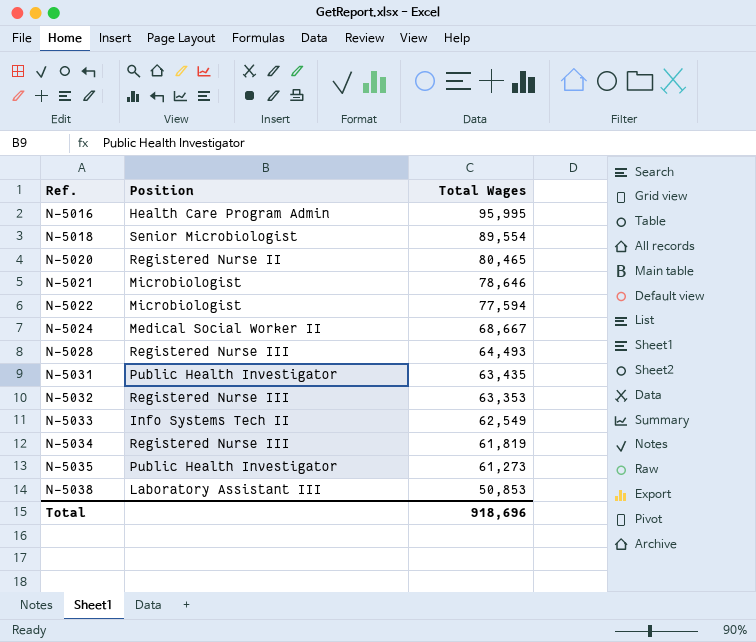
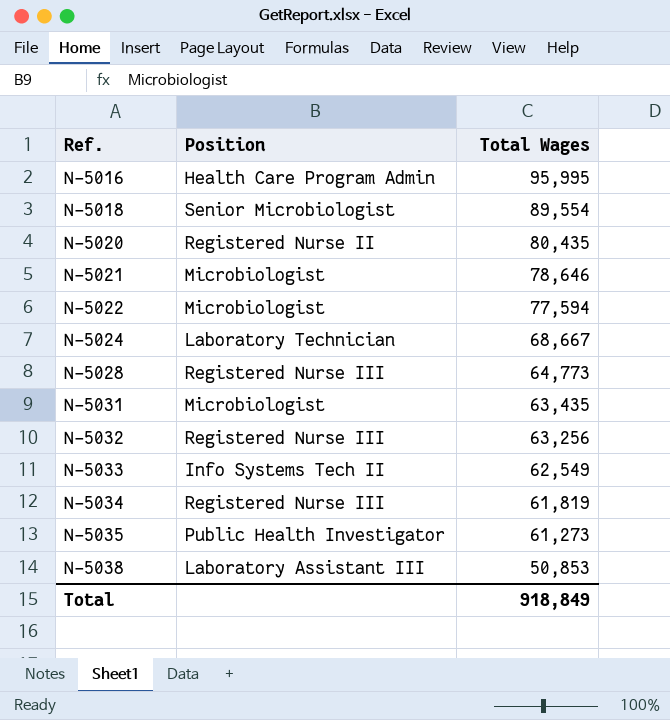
N-5020 | Total Wages: 80,465 -> 80,435
N-5024 | Position: Medical Social Worker II -> Laboratory Technician
N-5028 | Total Wages: 64,493 -> 64,773
N-5031 | Position: Public Health Investigator -> Microbiologist
N-5032 | Total Wages: 63,353 -> 63,256
Total | Total Wages: 918,696 -> 918,849

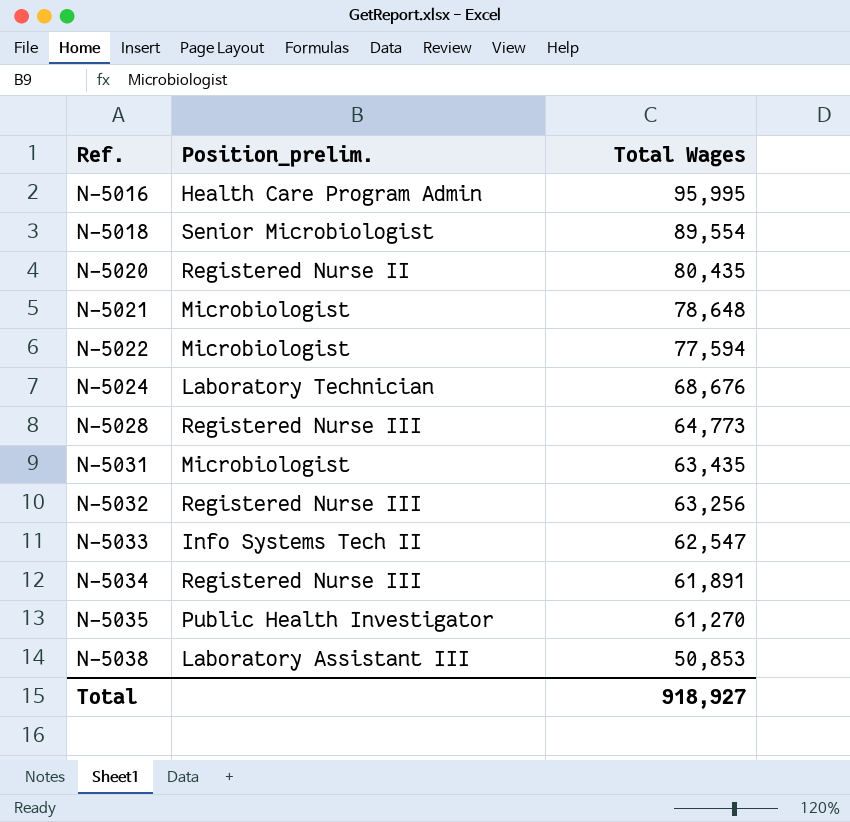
column name: Position -> Position_prelim.
N-5021 | Total Wages: 78,646 -> 78,648
N-5024 | Total Wages: 68,667 -> 68,676
N-5033 | Total Wages: 62,549 -> 62,547
N-5034 | Total Wages: 61,819 -> 61,891
N-5035 | Total Wages: 61,273 -> 61,270
Total | Total Wages: 918,849 -> 918,927

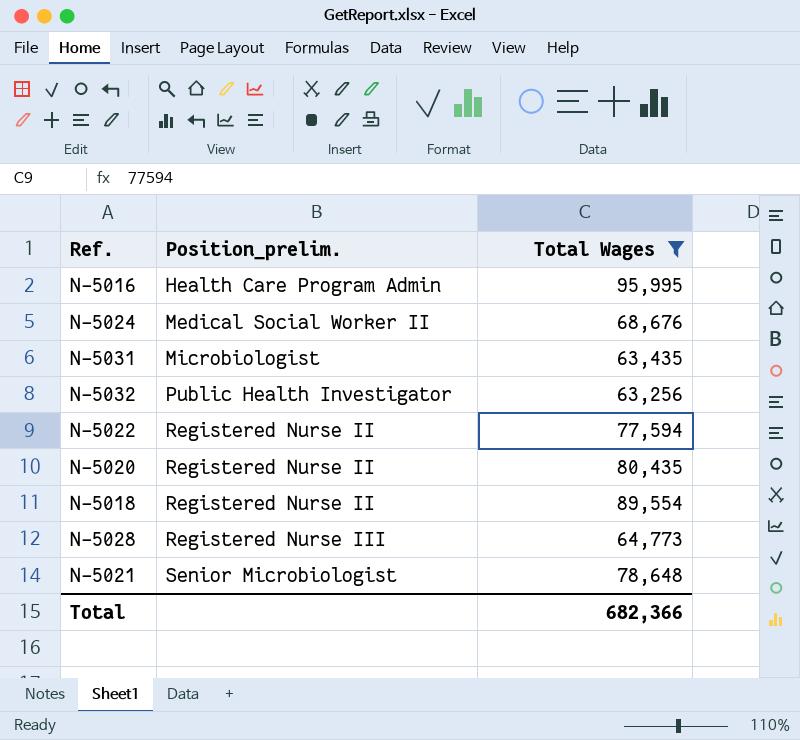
filter: none -> Total Wages >= 63,256
row order: Ref. ascending -> Position_prelim. ascending
N-5024 | Position_prelim.: Laboratory Technician -> Medical Social Worker II
N-5032 | Position_prelim.: Registered Nurse III -> Public Health Investigator
N-5022 | Position_prelim.: Microbiologist -> Registered Nurse II
N-5018 | Position_prelim.: Senior Microbiologist -> Registered Nurse II
N-5021 | Position_prelim.: Microbiologist -> Senior Microbiologist
Total | Total Wages: 918,927 -> 682,366

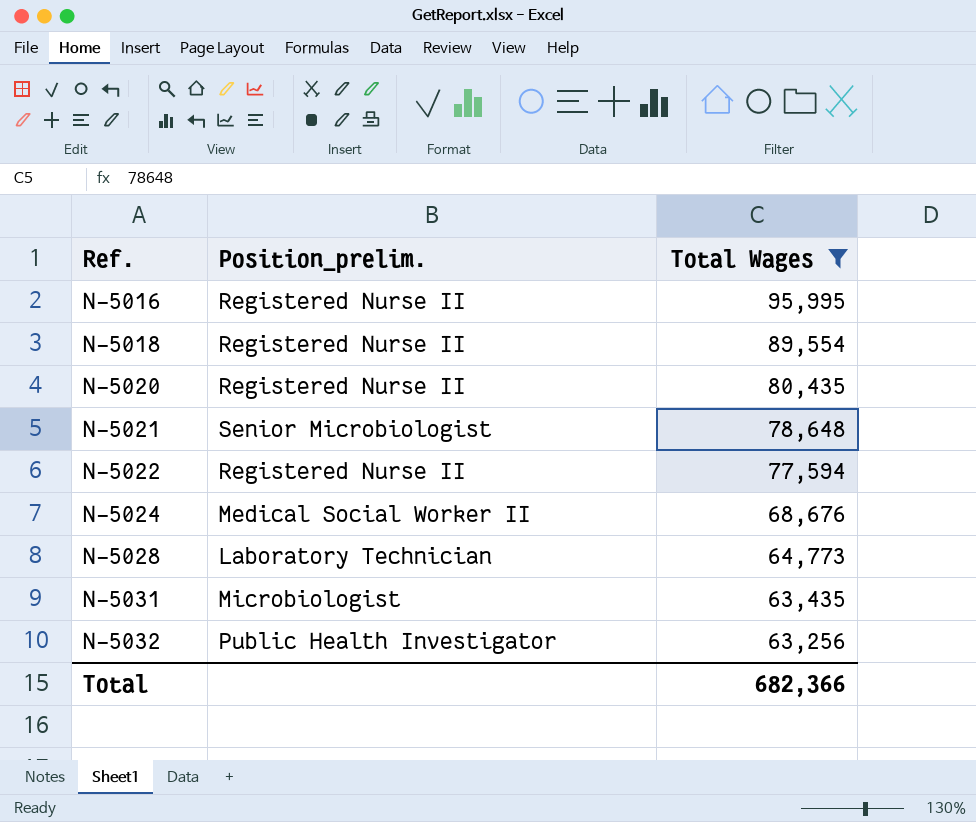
row order: Position_prelim. ascending -> Ref. ascending
N-5016 | Position_prelim.: Health Care Program Admin -> Registered Nurse II
N-5028 | Position_prelim.: Registered Nurse III -> Laboratory Technician

